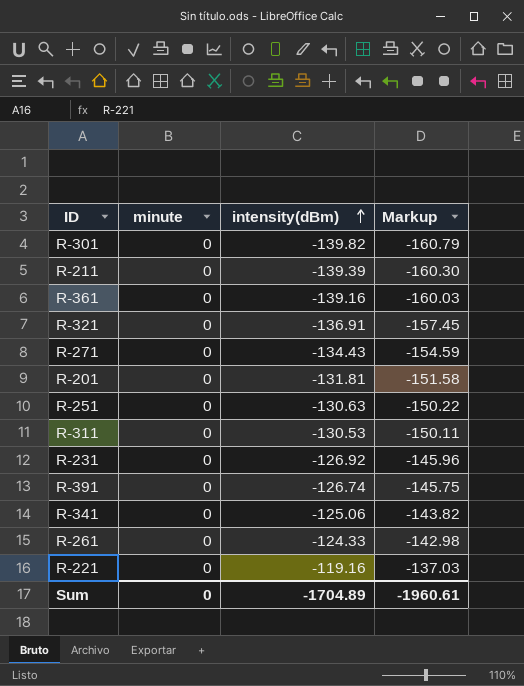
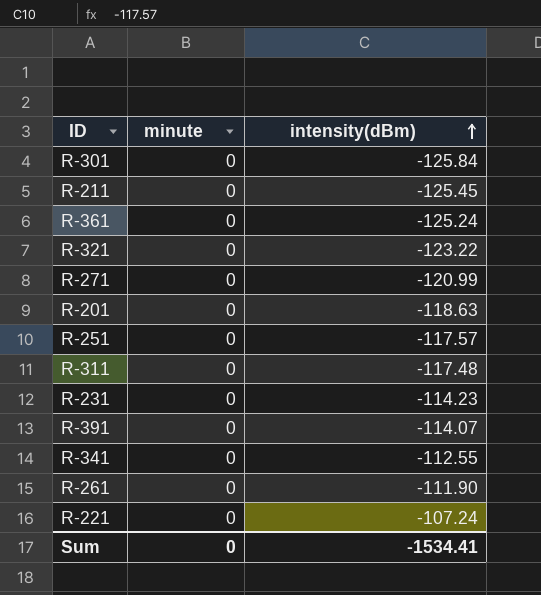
column Markup | formula: [intensity(dBm)] * 1.15 -> none
R-301 | intensity(dBm): -139.82 -> -125.84
R-211 | intensity(dBm): -139.39 -> -125.45
R-361 | intensity(dBm): -139.16 -> -125.24
R-321 | intensity(dBm): -136.91 -> -123.22
R-271 | intensity(dBm): -134.43 -> -120.99
R-201 | intensity(dBm): -131.81 -> -118.63
R-251 | intensity(dBm): -130.63 -> -117.57
R-311 | intensity(dBm): -130.53 -> -117.48
R-231 | intensity(dBm): -126.92 -> -114.23
R-391 | intensity(dBm): -126.74 -> -114.07
R-341 | intensity(dBm): -125.06 -> -112.55
R-261 | intensity(dBm): -124.33 -> -111.90
R-221 | intensity(dBm): -119.16 -> -107.24
Sum | intensity(dBm): -1704.89 -> -1534.41

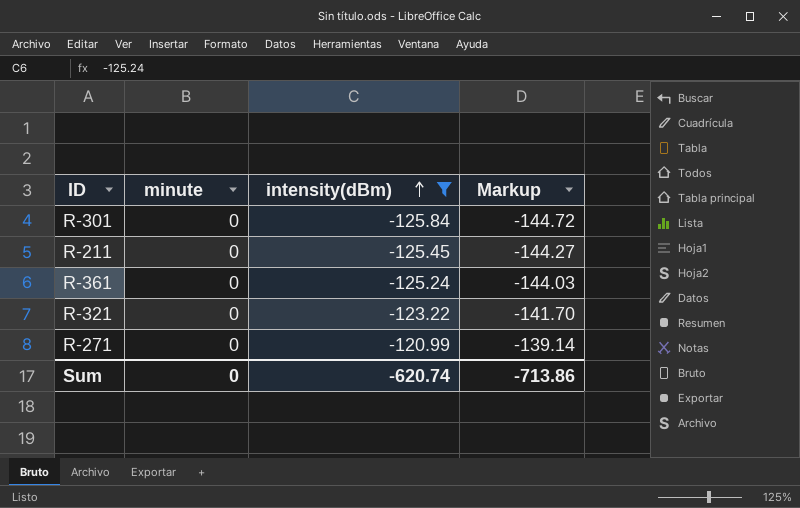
filter: none -> intensity(dBm) <= -120.99
column Markup | formula: none -> [intensity(dBm)] * 1.15
Sum | intensity(dBm): -1534.41 -> -620.74

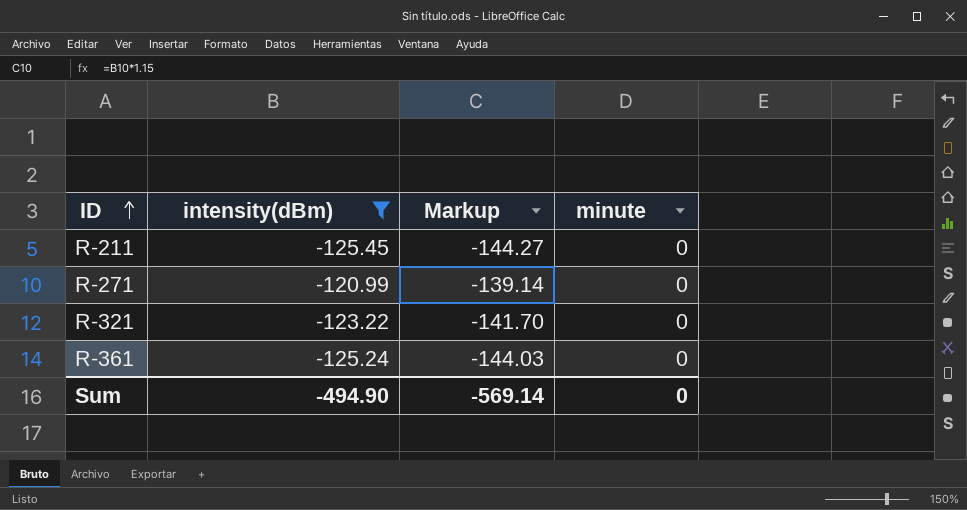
row order: intensity(dBm) ascending -> ID ascending
column minute | position: 2 -> 4
row R-301: 0 | -125.84 | -144.72 -> none
Sum | intensity(dBm): -620.74 -> -494.90
Sum | Markup: -713.86 -> -569.14

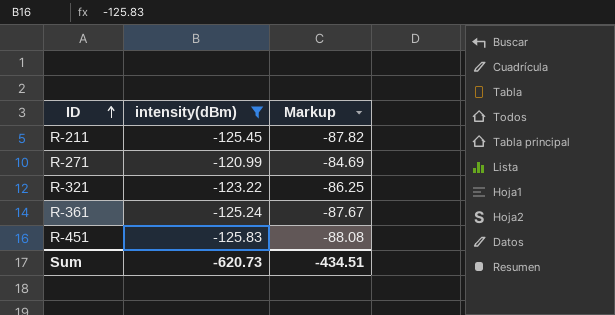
column minute | position: 4 -> none
column Markup | formula: [intensity(dBm)] * 1.15 -> [intensity(dBm)] * 0.7
row R-451: none -> -125.83 | -88.08
Sum | intensity(dBm): -494.90 -> -620.73
Sum | Markup: -569.14 -> -434.51

